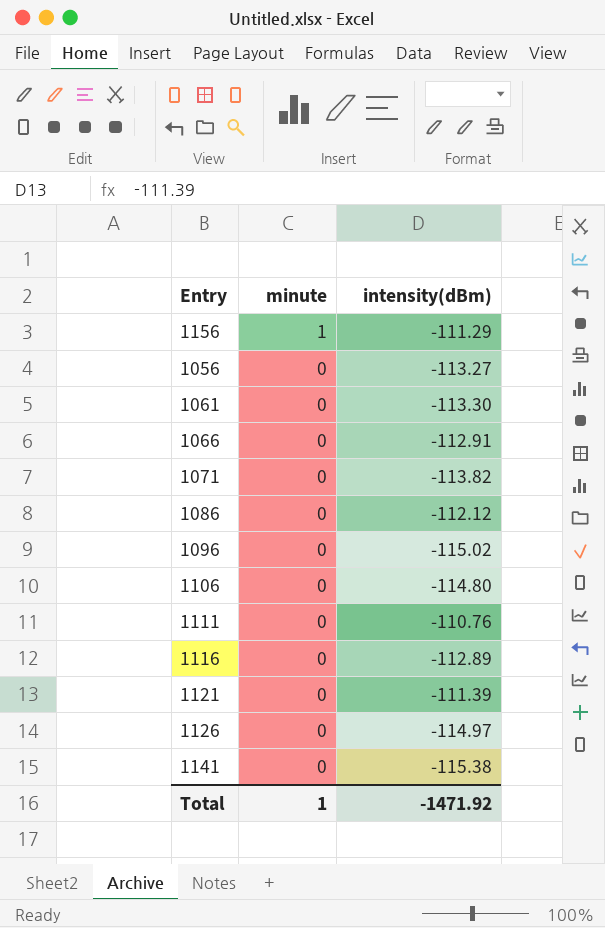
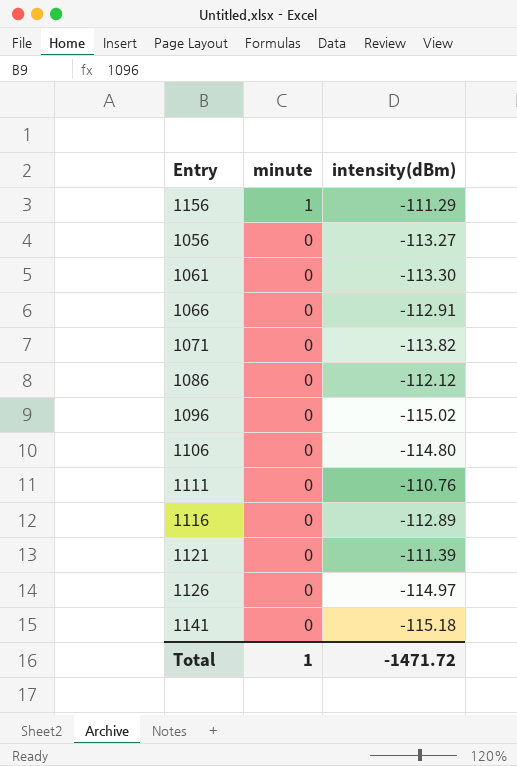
1141 | intensity(dBm): -115.38 -> -115.18
Total | intensity(dBm): -1471.92 -> -1471.72

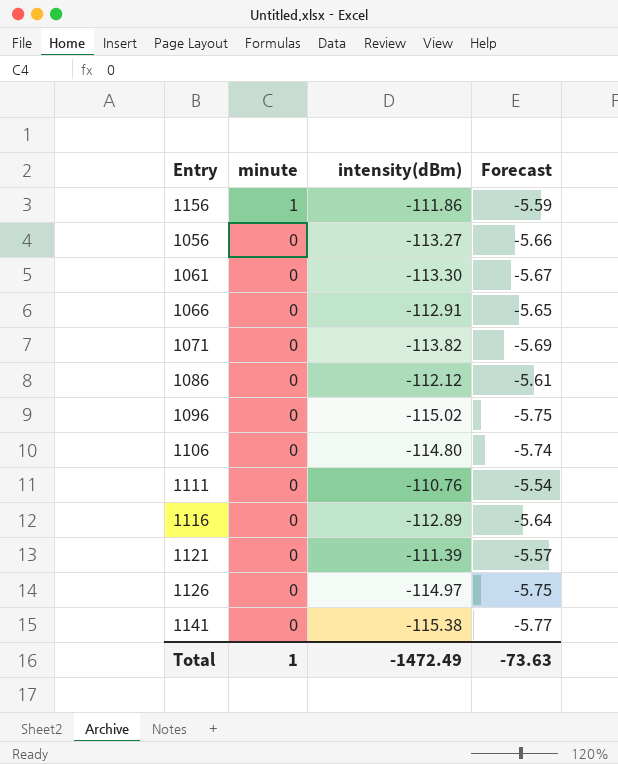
column Forecast | formula: none -> [intensity(dBm)] * 0.05
1156 | intensity(dBm): -111.29 -> -111.86
1141 | intensity(dBm): -115.18 -> -115.38
Total | intensity(dBm): -1471.72 -> -1472.49

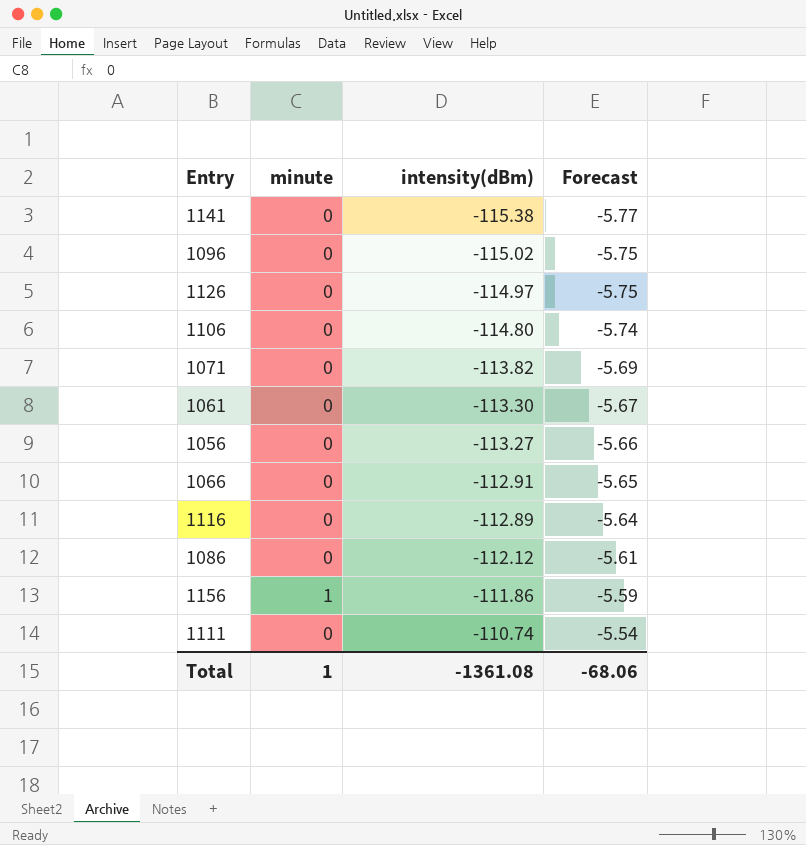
row order: minute descending -> intensity(dBm) ascending
row 1121: 0 | -111.39 | -5.57 -> none
1111 | intensity(dBm): -110.76 -> -110.74
Total | intensity(dBm): -1472.49 -> -1361.08
Total | Forecast: -73.63 -> -68.06

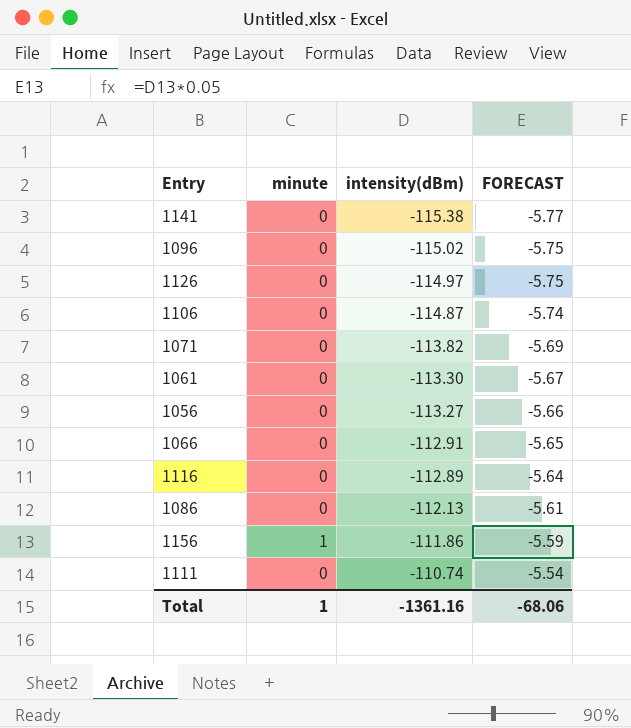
column name: Forecast -> FORECAST
1106 | intensity(dBm): -114.80 -> -114.87
1086 | intensity(dBm): -112.12 -> -112.13
Total | intensity(dBm): -1361.08 -> -1361.16

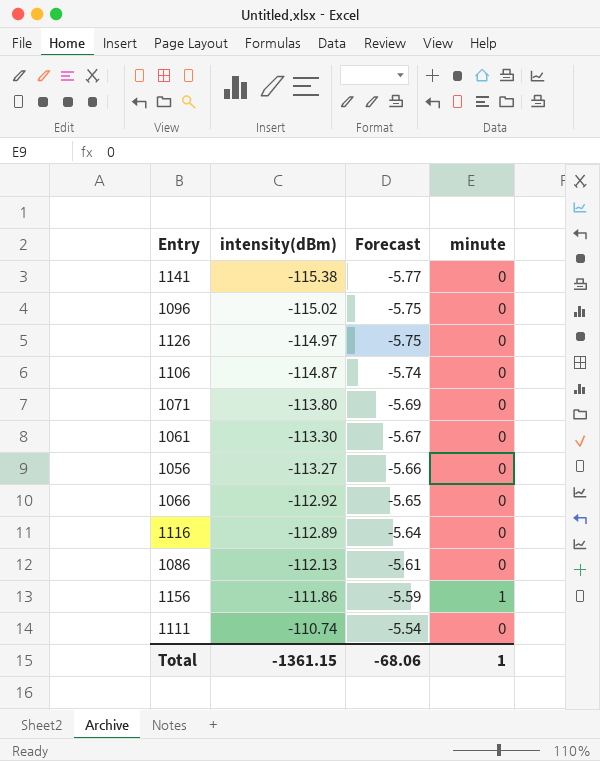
column name: FORECAST -> Forecast
column minute | position: 2 -> 4
1071 | intensity(dBm): -113.82 -> -113.80
1066 | intensity(dBm): -112.91 -> -112.92
Total | intensity(dBm): -1361.16 -> -1361.15

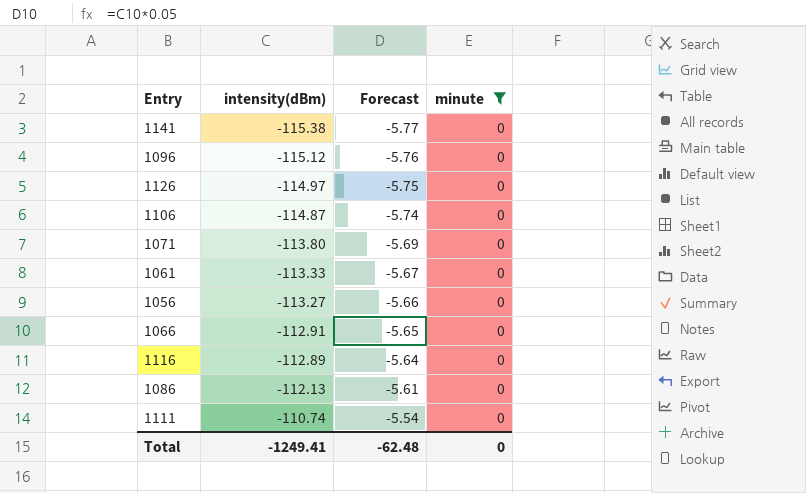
filter: none -> minute = 0
1096 | intensity(dBm): -115.02 -> -115.12
1096 | Forecast: -5.75 -> -5.76
1061 | intensity(dBm): -113.30 -> -113.33
1066 | intensity(dBm): -112.92 -> -112.91
Total | intensity(dBm): -1361.15 -> -1249.41
Total | Forecast: -68.06 -> -62.48
Total | minute: 1 -> 0

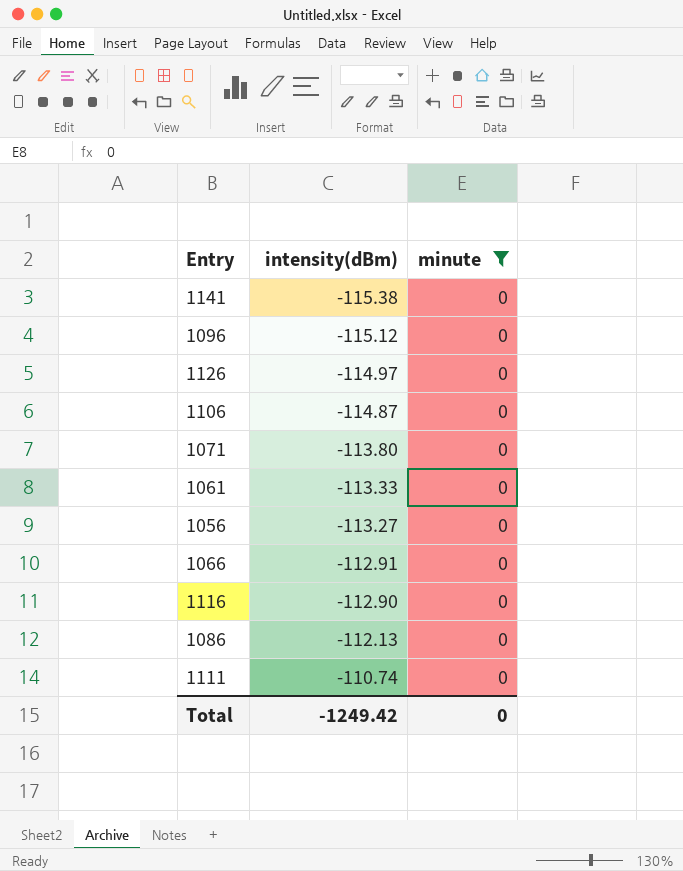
column Forecast | formula: [intensity(dBm)] * 0.05 -> none
1116 | intensity(dBm): -112.89 -> -112.90
Total | intensity(dBm): -1249.41 -> -1249.42

